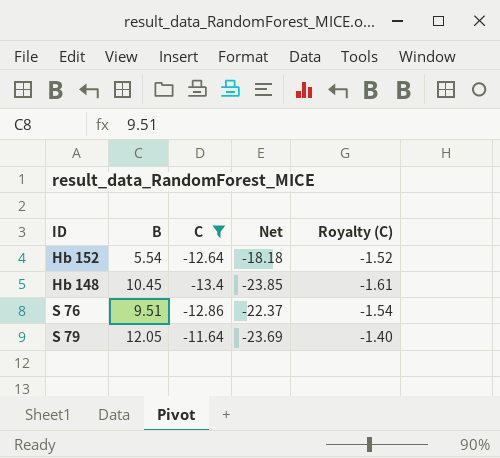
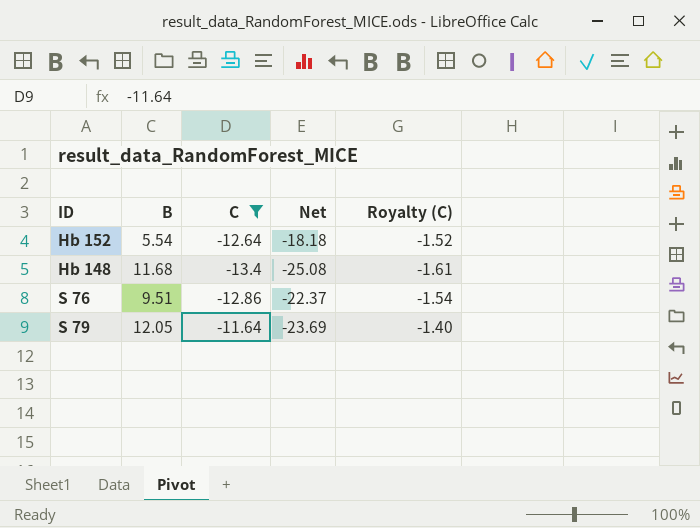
Hb 148 | B: 10.45 -> 11.68
Hb 148 | Net: -23.85 -> -25.08

